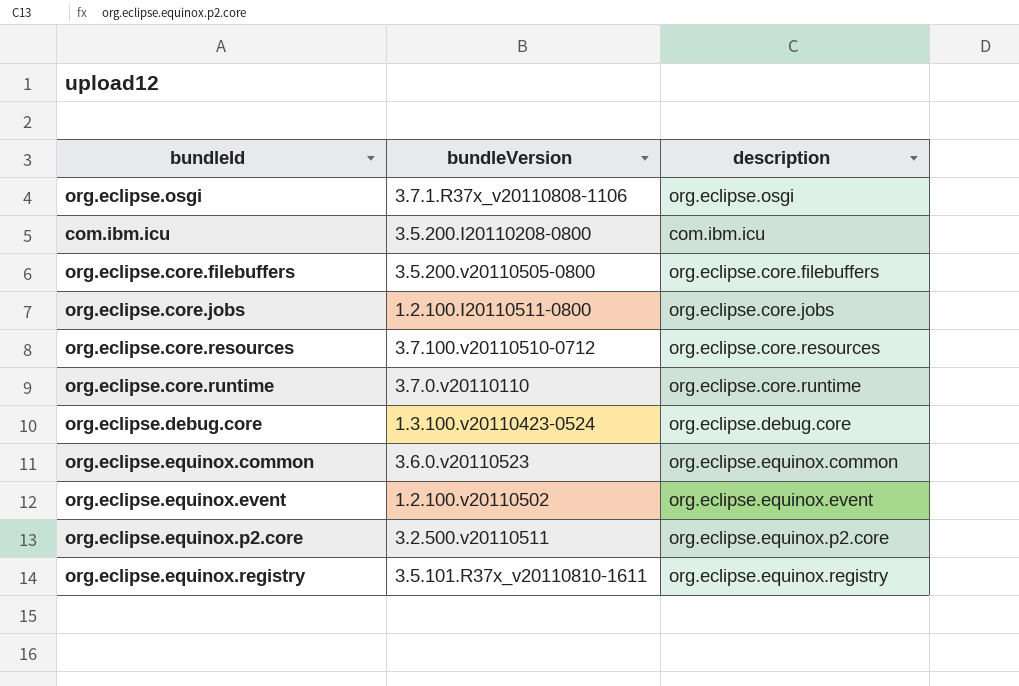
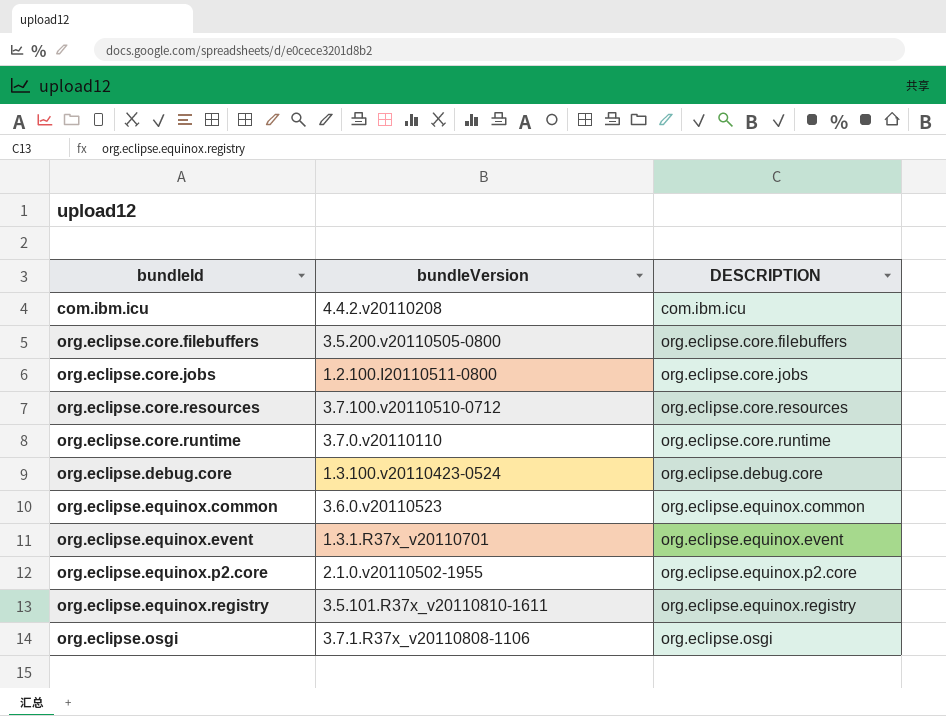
row order: none -> bundleId ascending
column name: description -> DESCRIPTION
com.ibm.icu | bundleVersion: 3.5.200.I20110208-0800 -> 4.4.2.v20110208
org.eclipse.equinox.event | bundleVersion: 1.2.100.v20110502 -> 1.3.1.R37x_v20110701
org.eclipse.equinox.p2.core | bundleVersion: 3.2.500.v20110511 -> 2.1.0.v20110502-1955

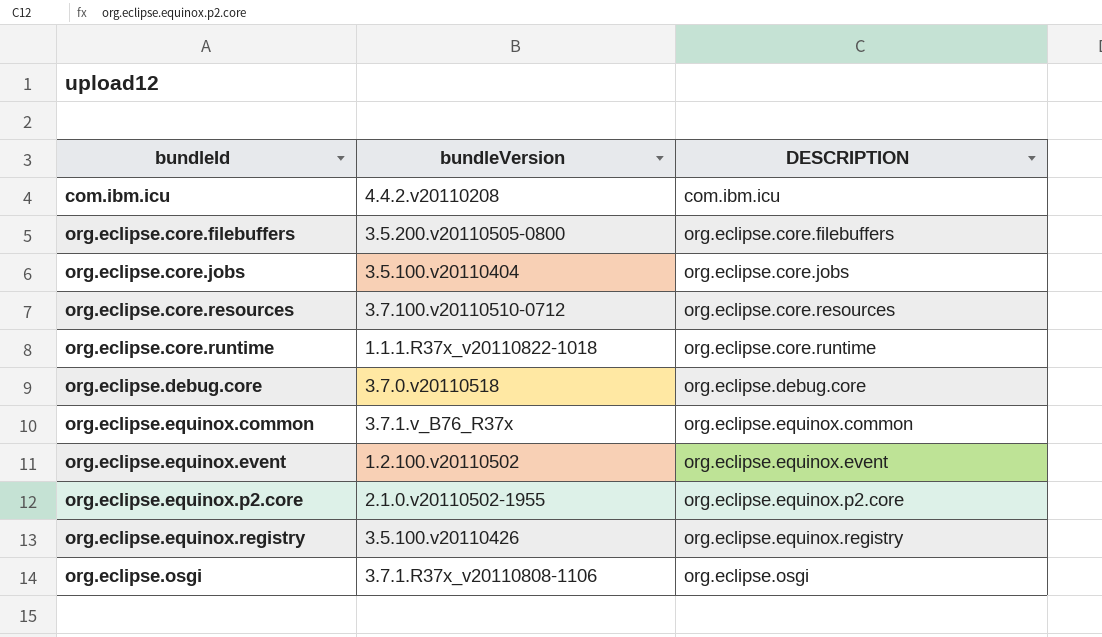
org.eclipse.core.jobs | bundleVersion: 1.2.100.I20110511-0800 -> 3.5.100.v20110404
org.eclipse.core.runtime | bundleVersion: 3.7.0.v20110110 -> 1.1.1.R37x_v20110822-1018
org.eclipse.debug.core | bundleVersion: 1.3.100.v20110423-0524 -> 3.7.0.v20110518
org.eclipse.equinox.common | bundleVersion: 3.6.0.v20110523 -> 3.7.1.v_B76_R37x
org.eclipse.equinox.event | bundleVersion: 1.3.1.R37x_v20110701 -> 1.2.100.v20110502
org.eclipse.equinox.registry | bundleVersion: 3.5.101.R37x_v20110810-1611 -> 3.5.100.v20110426

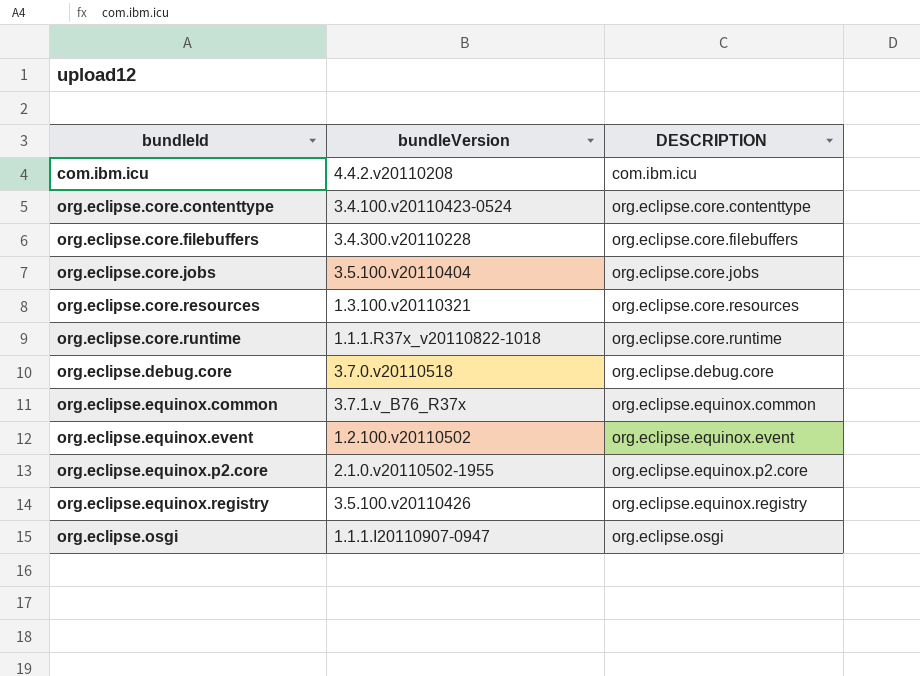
row org.eclipse.core.contenttype: none -> 3.4.100.v20110423-0524 | org.eclipse.core.contenttype
org.eclipse.core.filebuffers | bundleVersion: 3.5.200.v20110505-0800 -> 3.4.300.v20110228
org.eclipse.core.resources | bundleVersion: 3.7.100.v20110510-0712 -> 1.3.100.v20110321
org.eclipse.osgi | bundleVersion: 3.7.1.R37x_v20110808-1106 -> 1.1.1.I20110907-0947

